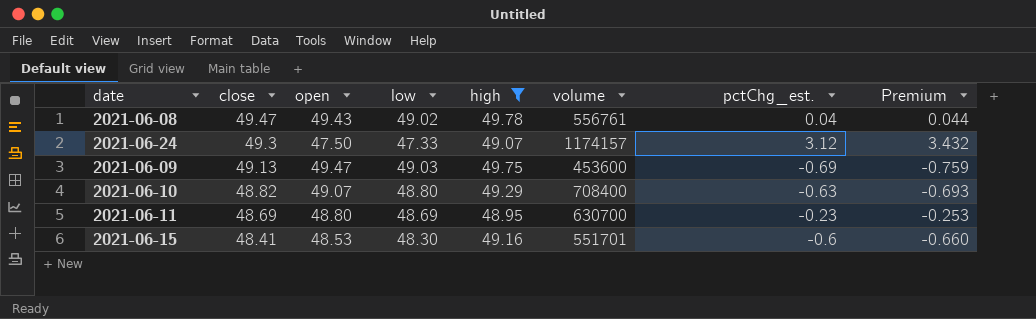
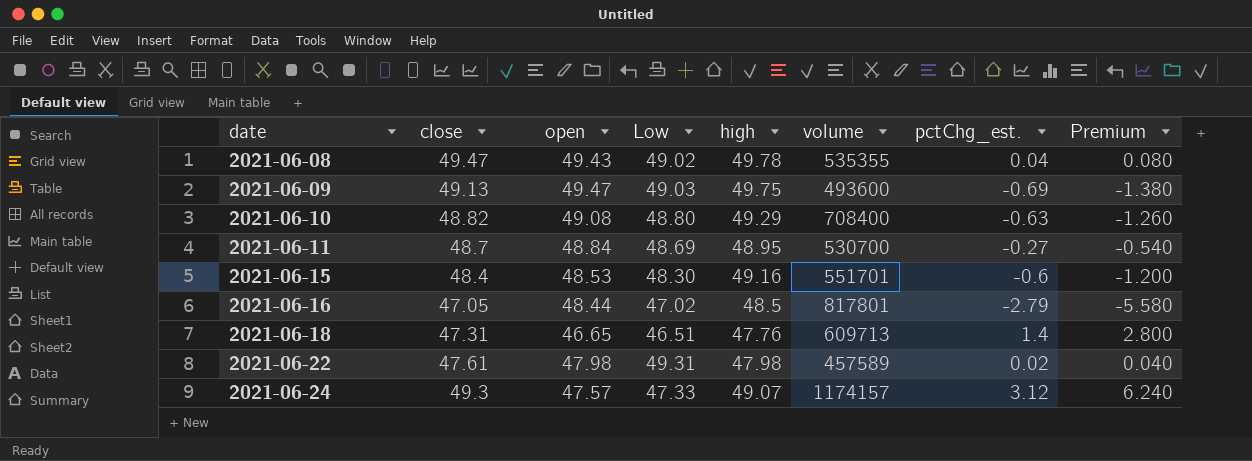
filter: high >= 48.95 -> none
row order: close descending -> date ascending
column name: low -> Low
column Premium | formula: [pctChg_est.] * 1.1 -> [pctChg_est.] * 2
2021-06-08 | volume: 556761 -> 535355
2021-06-09 | volume: 453600 -> 493600
2021-06-10 | open: 49.07 -> 49.08
2021-06-11 | close: 48.69 -> 48.7
2021-06-11 | open: 48.80 -> 48.84
2021-06-11 | volume: 630700 -> 530700
2021-06-11 | pctChg_est.: -0.23 -> -0.27
2021-06-15 | close: 48.41 -> 48.4
2021-06-24 | open: 47.50 -> 47.57

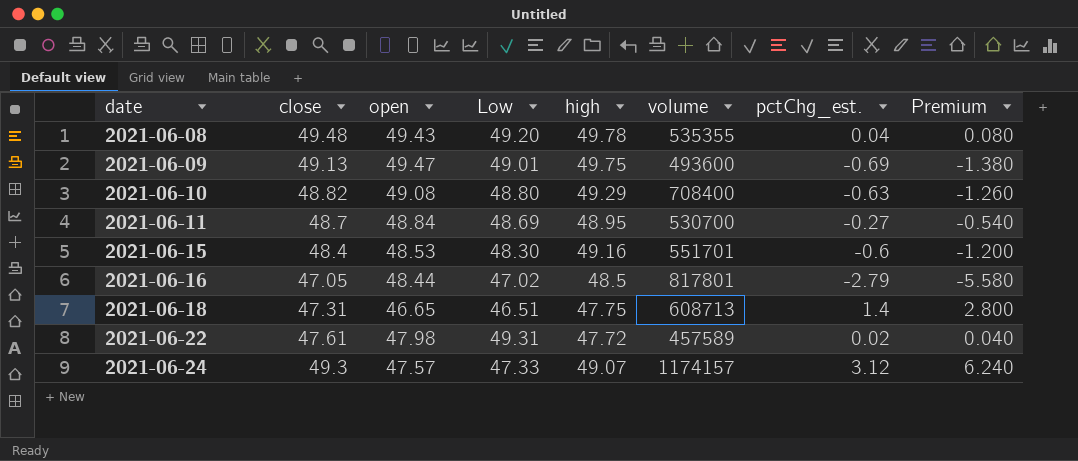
2021-06-08 | close: 49.47 -> 49.48
2021-06-08 | Low: 49.02 -> 49.20
2021-06-09 | Low: 49.03 -> 49.01
2021-06-18 | high: 47.76 -> 47.75
2021-06-18 | volume: 609713 -> 608713
2021-06-22 | high: 47.98 -> 47.72

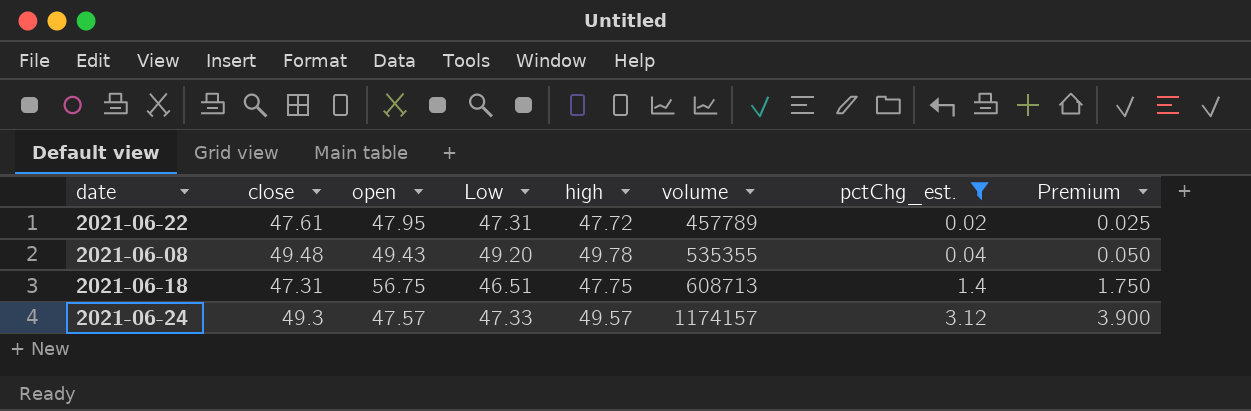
filter: none -> pctChg_est. >= 0.02
row order: date ascending -> volume ascending
column Premium | formula: [pctChg_est.] * 2 -> [pctChg_est.] * 1.25
2021-06-22 | open: 47.98 -> 47.95
2021-06-22 | Low: 49.31 -> 47.31
2021-06-22 | volume: 457589 -> 457789
2021-06-18 | open: 46.65 -> 56.75
2021-06-24 | high: 49.07 -> 49.57

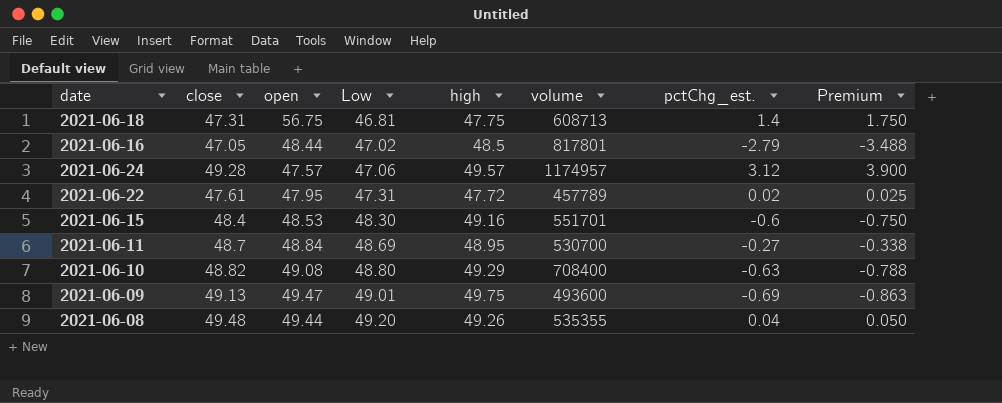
filter: pctChg_est. >= 0.02 -> none
row order: volume ascending -> Low ascending
2021-06-18 | Low: 46.51 -> 46.81
2021-06-24 | close: 49.3 -> 49.28
2021-06-24 | Low: 47.33 -> 47.06
2021-06-24 | volume: 1174157 -> 1174957
2021-06-08 | open: 49.43 -> 49.44
2021-06-08 | high: 49.78 -> 49.26

